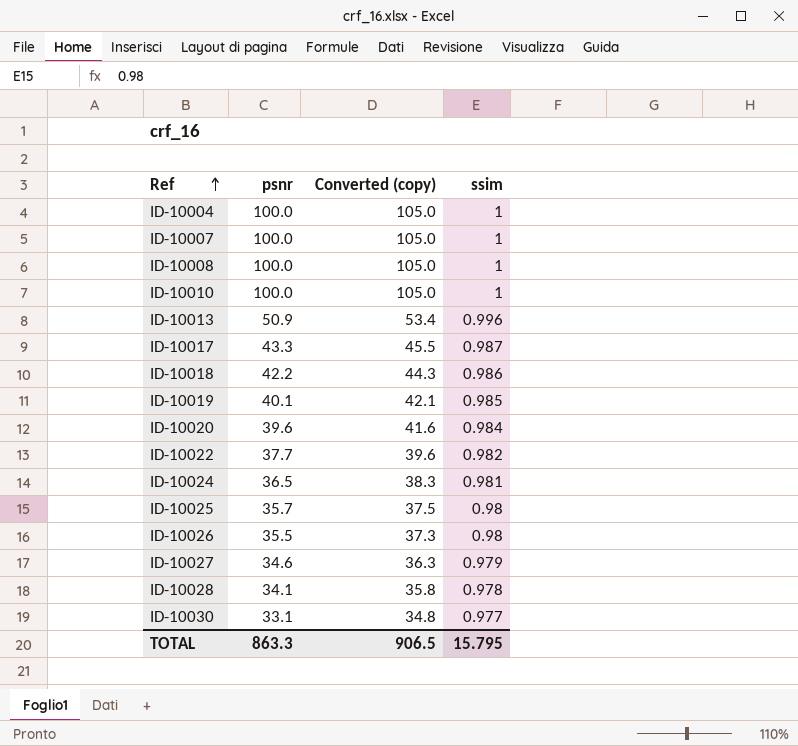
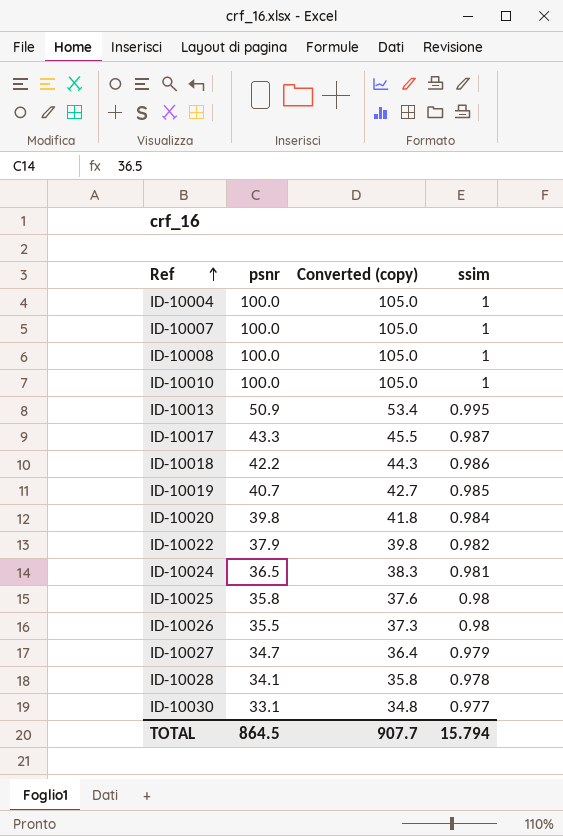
ID-10013 | ssim: 0.996 -> 0.995
ID-10019 | psnr: 40.1 -> 40.7
ID-10019 | Converted (copy): 42.1 -> 42.7
ID-10020 | psnr: 39.6 -> 39.8
ID-10020 | Converted (copy): 41.6 -> 41.8
ID-10022 | psnr: 37.7 -> 37.9
ID-10022 | Converted (copy): 39.6 -> 39.8
ID-10025 | psnr: 35.7 -> 35.8
ID-10025 | Converted (copy): 37.5 -> 37.6
ID-10027 | psnr: 34.6 -> 34.7
ID-10027 | Converted (copy): 36.3 -> 36.4
TOTAL | psnr: 863.3 -> 864.5
TOTAL | Converted (copy): 906.5 -> 907.7
TOTAL | ssim: 15.795 -> 15.794

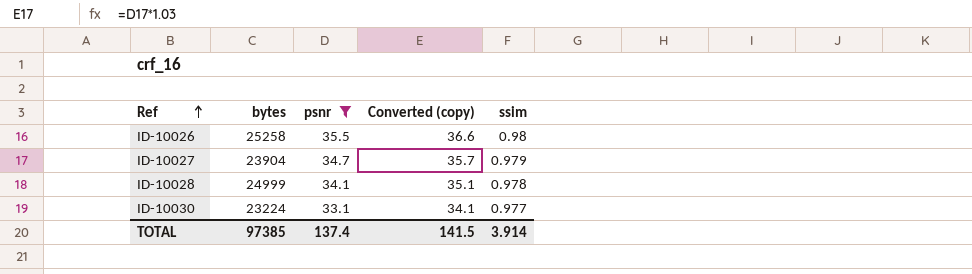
filter: none -> psnr <= 35.5
column bytes | position: none -> 2
column Converted (copy) | formula: [psnr] * 1.05 -> [psnr] * 1.03
TOTAL | psnr: 864.5 -> 137.4
TOTAL | Converted (copy): 907.7 -> 141.5
TOTAL | ssim: 15.794 -> 3.914

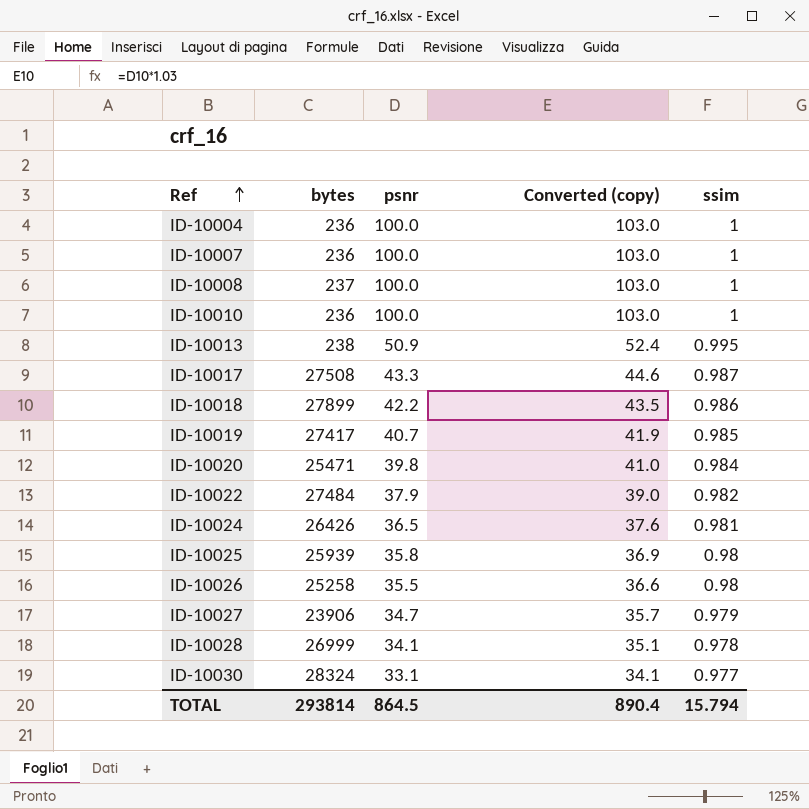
filter: psnr <= 35.5 -> none
ID-10027 | bytes: 23904 -> 23906
ID-10028 | bytes: 24999 -> 26999
ID-10030 | bytes: 23224 -> 28324
TOTAL | bytes: 97385 -> 293814
TOTAL | psnr: 137.4 -> 864.5
TOTAL | Converted (copy): 141.5 -> 890.4
TOTAL | ssim: 3.914 -> 15.794

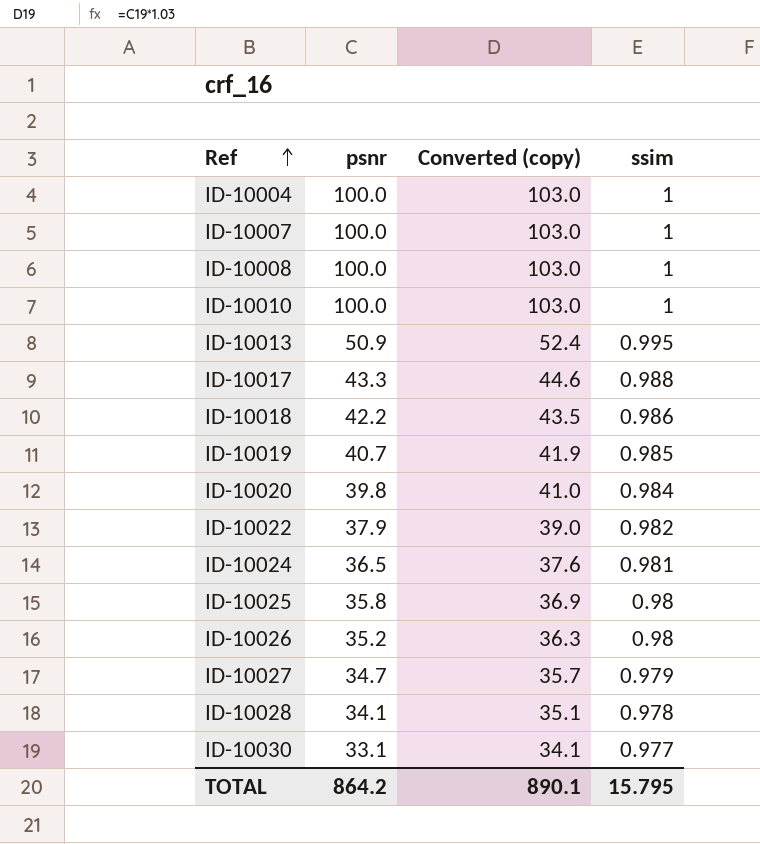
column bytes | position: 2 -> none
ID-10017 | ssim: 0.987 -> 0.988
ID-10026 | psnr: 35.5 -> 35.2
ID-10026 | Converted (copy): 36.6 -> 36.3
TOTAL | psnr: 864.5 -> 864.2
TOTAL | Converted (copy): 890.4 -> 890.1
TOTAL | ssim: 15.794 -> 15.795

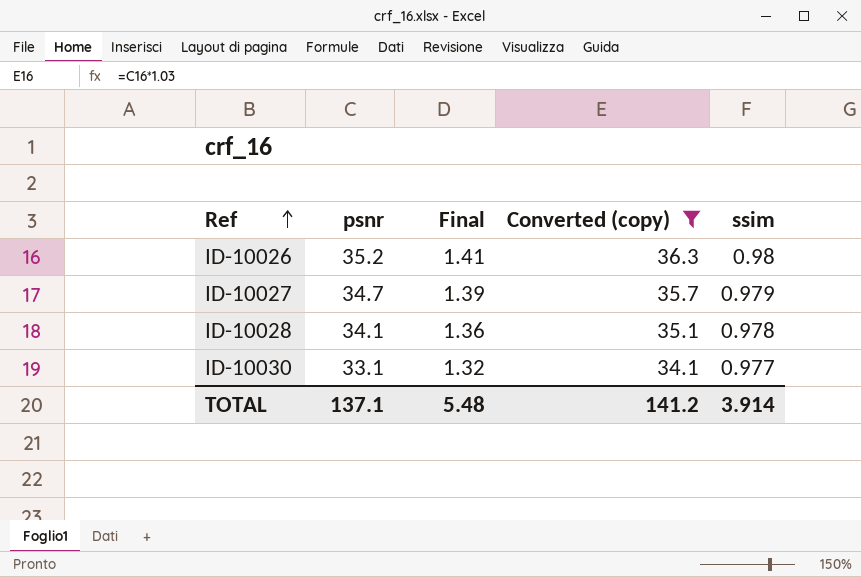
filter: none -> Converted (copy) <= 36.3
column Final | formula: none -> [psnr] * 0.04
TOTAL | psnr: 864.2 -> 137.1
TOTAL | Converted (copy): 890.1 -> 141.2
TOTAL | ssim: 15.795 -> 3.914

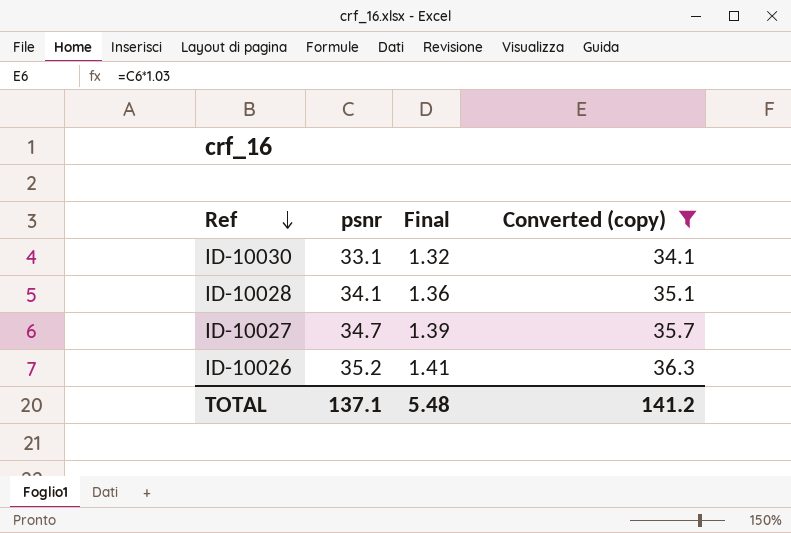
row order: Ref ascending -> Ref descending
column ssim | position: 5 -> none

